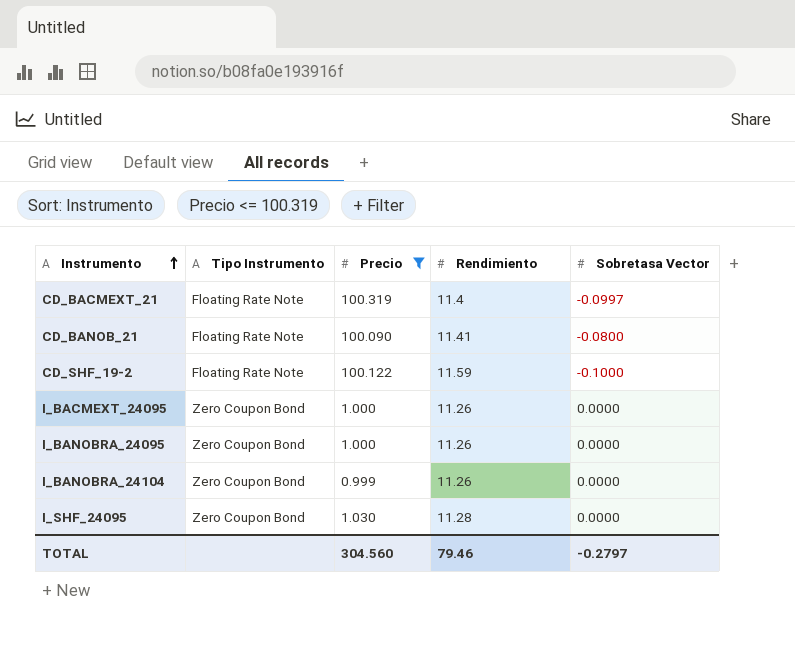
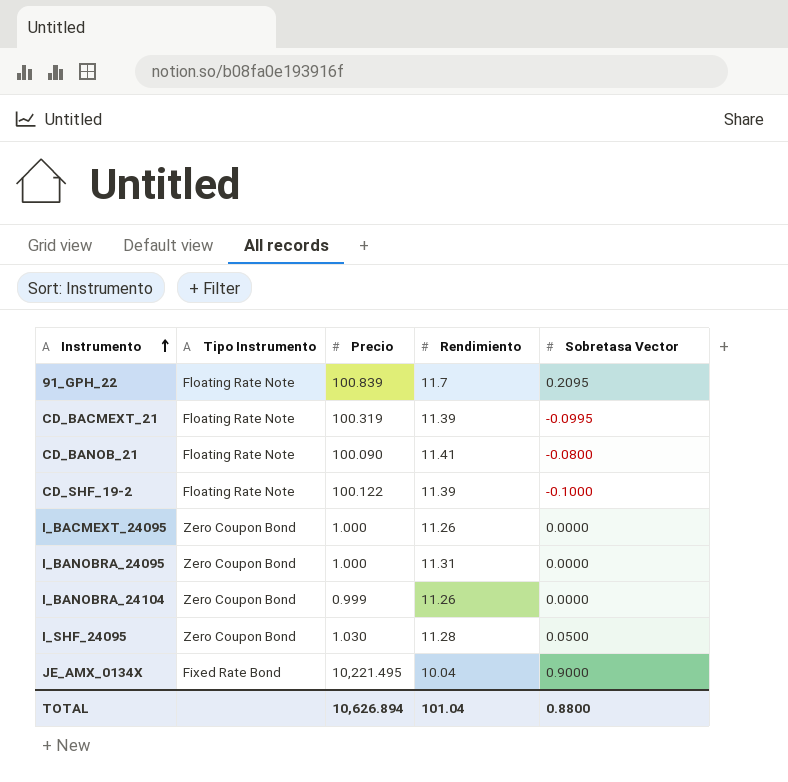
filter: Precio <= 100.319 -> none
CD_BACMEXT_21 | Rendimiento: 11.4 -> 11.39
CD_BACMEXT_21 | Sobretasa Vector: -0.0997 -> -0.0995
CD_SHF_19-2 | Rendimiento: 11.59 -> 11.39
I_BANOBRA_24095 | Rendimiento: 11.26 -> 11.31
I_SHF_24095 | Sobretasa Vector: 0.0000 -> 0.0500
TOTAL | Precio: 304.560 -> 10,626.894
TOTAL | Rendimiento: 79.46 -> 101.04
TOTAL | Sobretasa Vector: -0.2797 -> 0.8800

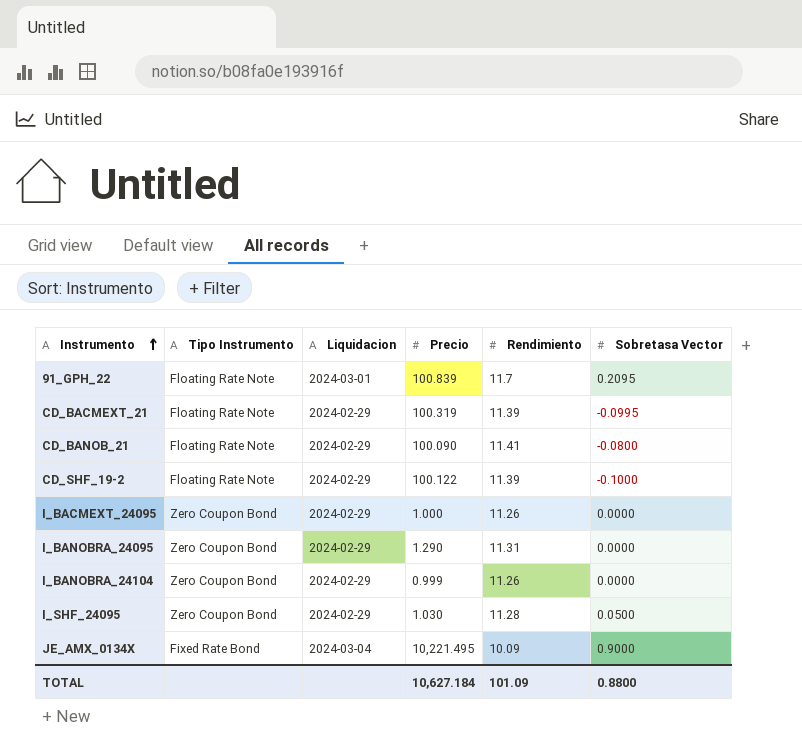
column Liquidacion | position: none -> 3
I_BANOBRA_24095 | Precio: 1.000 -> 1.290
JE_AMX_0134X | Rendimiento: 10.04 -> 10.09
TOTAL | Precio: 10,626.894 -> 10,627.184
TOTAL | Rendimiento: 101.04 -> 101.09

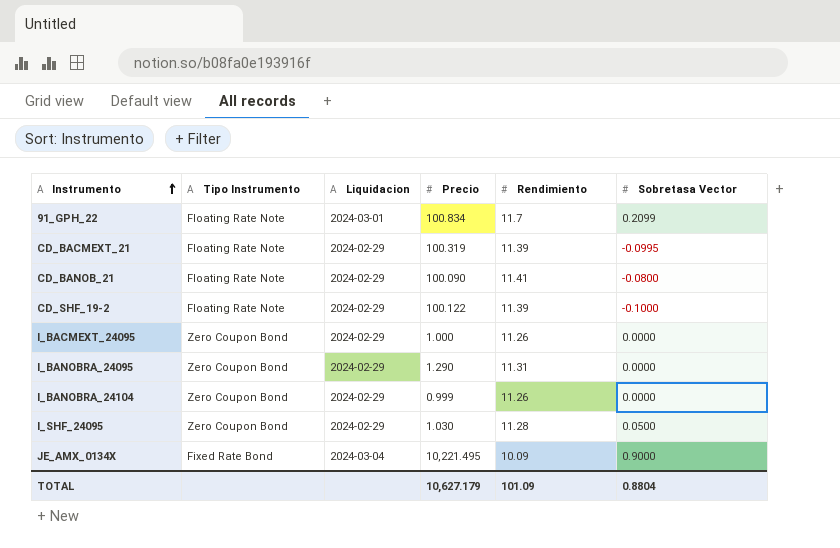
91_GPH_22 | Precio: 100.839 -> 100.834
91_GPH_22 | Sobretasa Vector: 0.2095 -> 0.2099
TOTAL | Precio: 10,627.184 -> 10,627.179
TOTAL | Sobretasa Vector: 0.8800 -> 0.8804

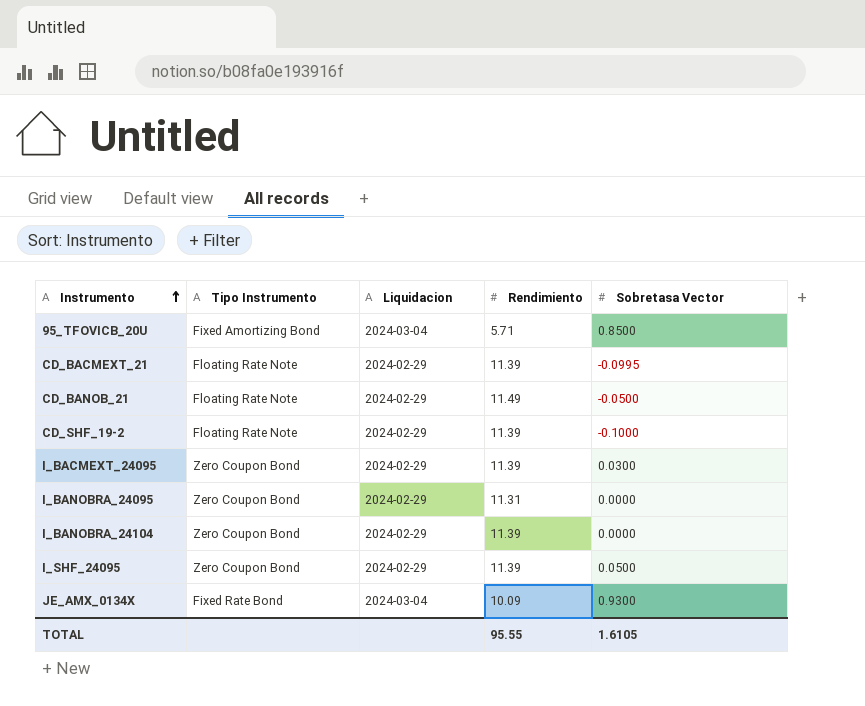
column Precio | position: 4 -> none
row 91_GPH_22: Floating Rate Note | 2024-03-01 | 100.834 | 11.7 | 0.2099 -> none
row 95_TFOVICB_20U: none -> Fixed Amortizing Bond | 2024-03-04 | 5.71 | 0.8500
CD_BANOB_21 | Rendimiento: 11.41 -> 11.49
CD_BANOB_21 | Sobretasa Vector: -0.0800 -> -0.0500
I_BACMEXT_24095 | Rendimiento: 11.26 -> 11.39
I_BACMEXT_24095 | Sobretasa Vector: 0.0000 -> 0.0300
I_BANOBRA_24104 | Rendimiento: 11.26 -> 11.39
I_SHF_24095 | Rendimiento: 11.28 -> 11.39
JE_AMX_0134X | Sobretasa Vector: 0.9000 -> 0.9300
TOTAL | Rendimiento: 101.09 -> 95.55
TOTAL | Sobretasa Vector: 0.8804 -> 1.6105

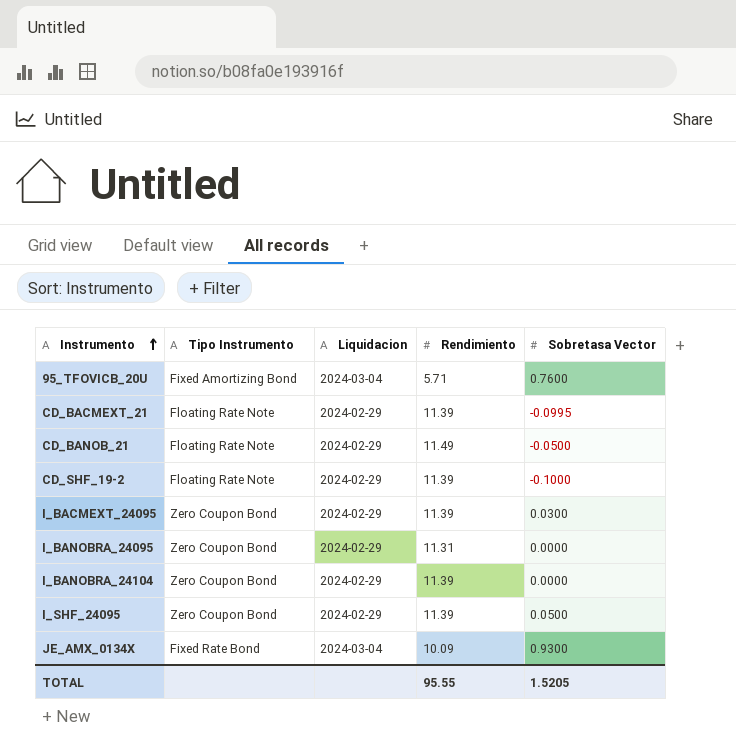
95_TFOVICB_20U | Sobretasa Vector: 0.8500 -> 0.7600
TOTAL | Sobretasa Vector: 1.6105 -> 1.5205

